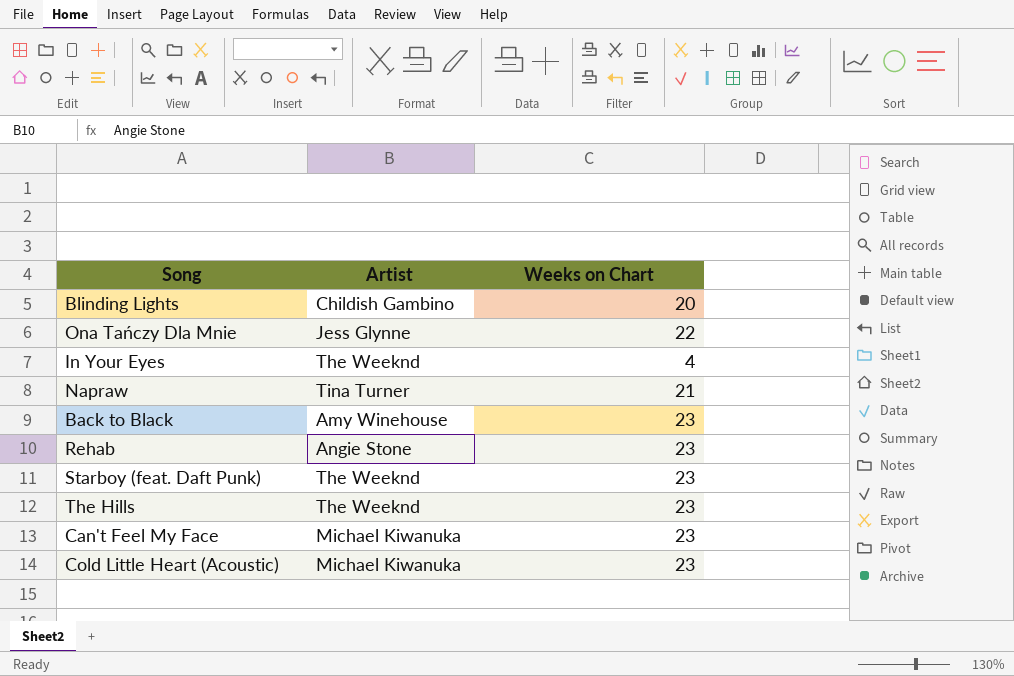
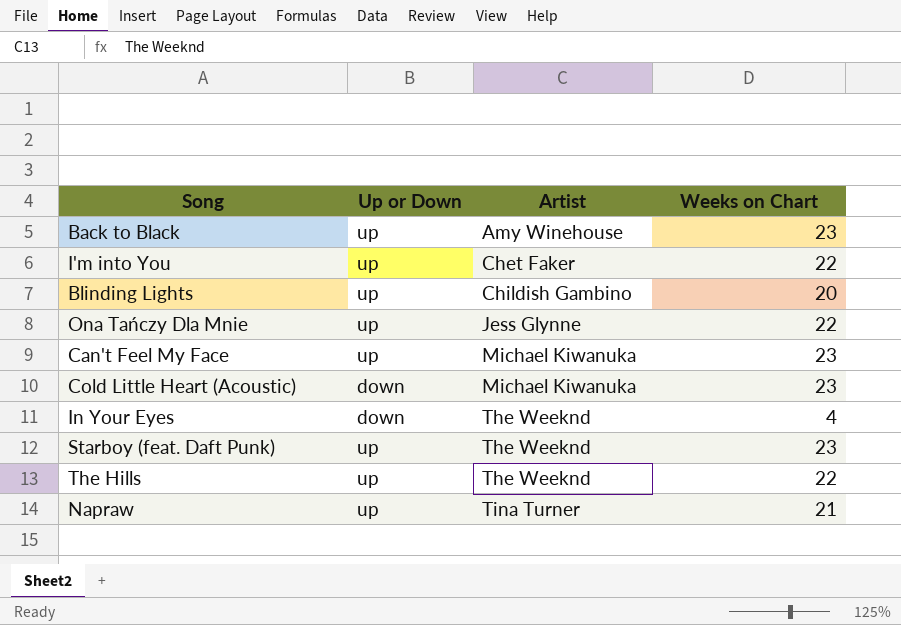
row order: none -> Artist ascending
column Up or Down | position: none -> 2
row Rehab: Angie Stone | 23 -> none
row I'm into You: none -> up | Chet Faker | 22
The Hills | Weeks on Chart: 23 -> 22

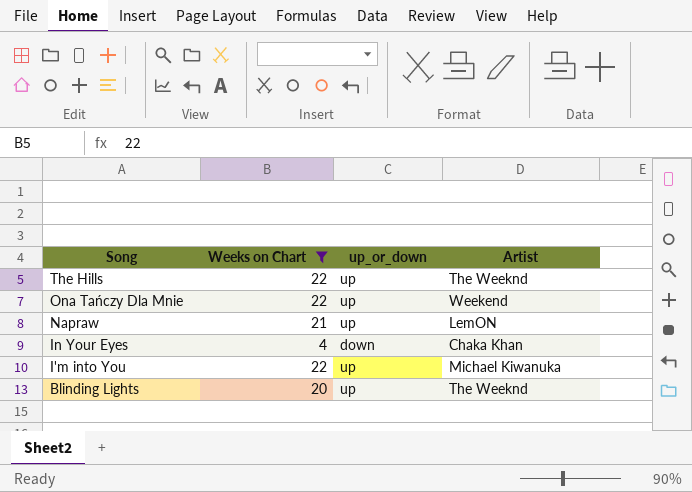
filter: none -> Weeks on Chart != 23
row order: Artist ascending -> Song descending
column Weeks on Chart | position: 4 -> 2
column name: Up or Down -> up_or_down
Ona Tańczy Dla Mnie | Artist: Jess Glynne -> Weekend
Napraw | Artist: Tina Turner -> LemON
In Your Eyes | Artist: The Weeknd -> Chaka Khan
I'm into You | Artist: Chet Faker -> Michael Kiwanuka
Blinding Lights | Artist: Childish Gambino -> The Weeknd

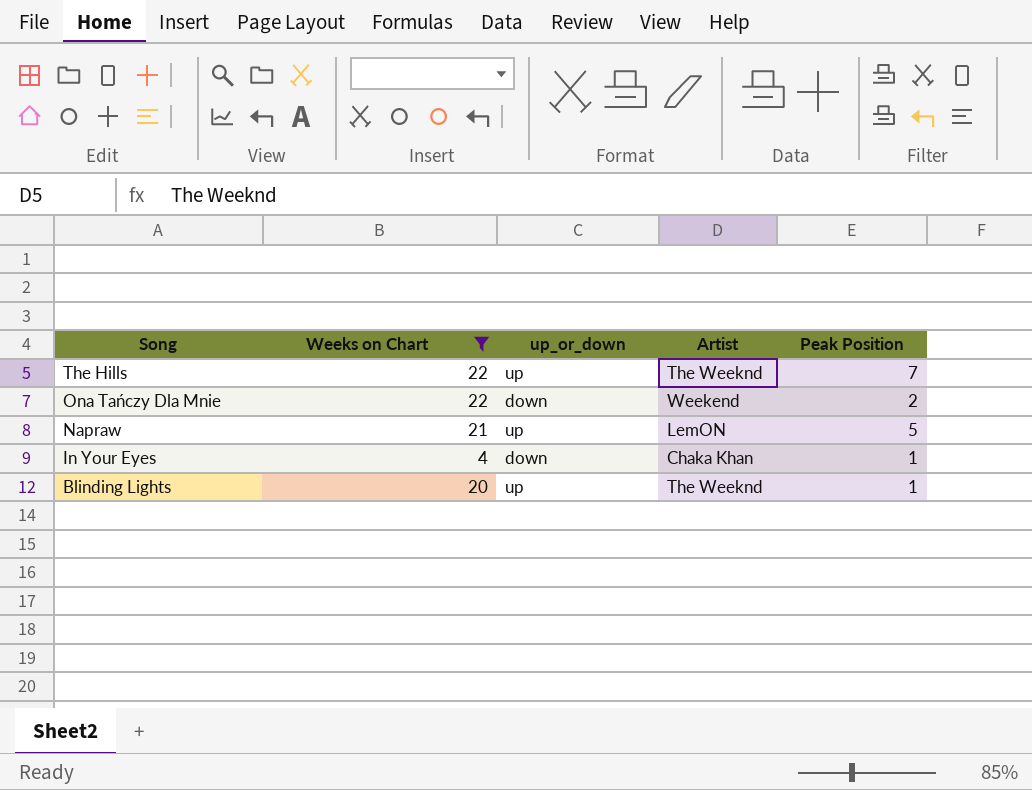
column Peak Position | position: none -> 5
row I'm into You: 22 | up | Michael Kiwanuka -> none
Ona Tańczy Dla Mnie | up_or_down: up -> down

